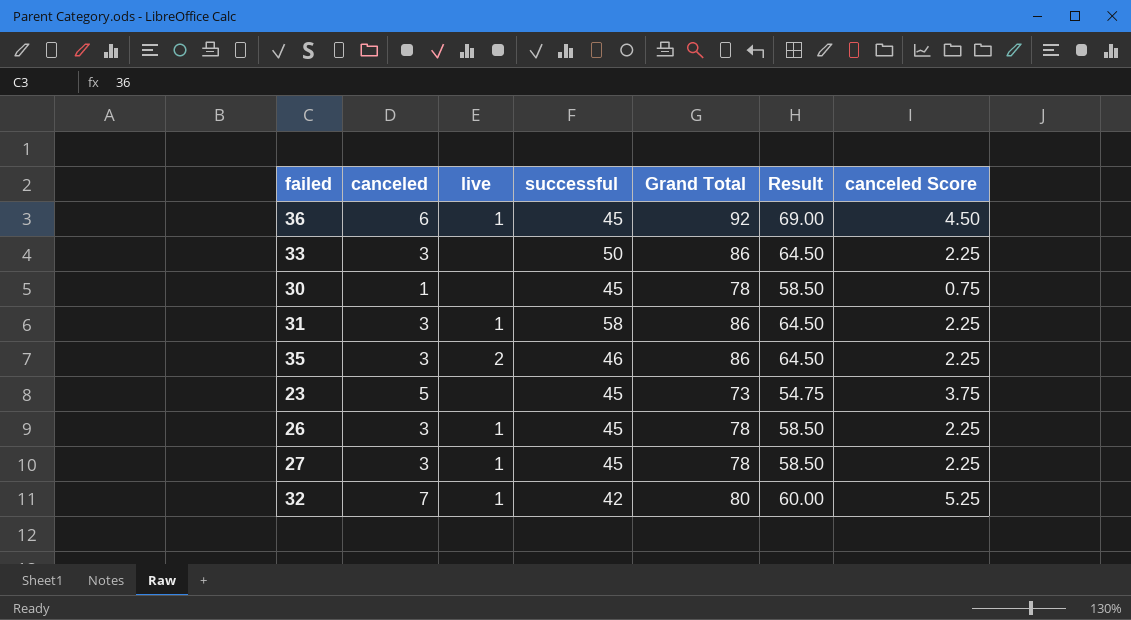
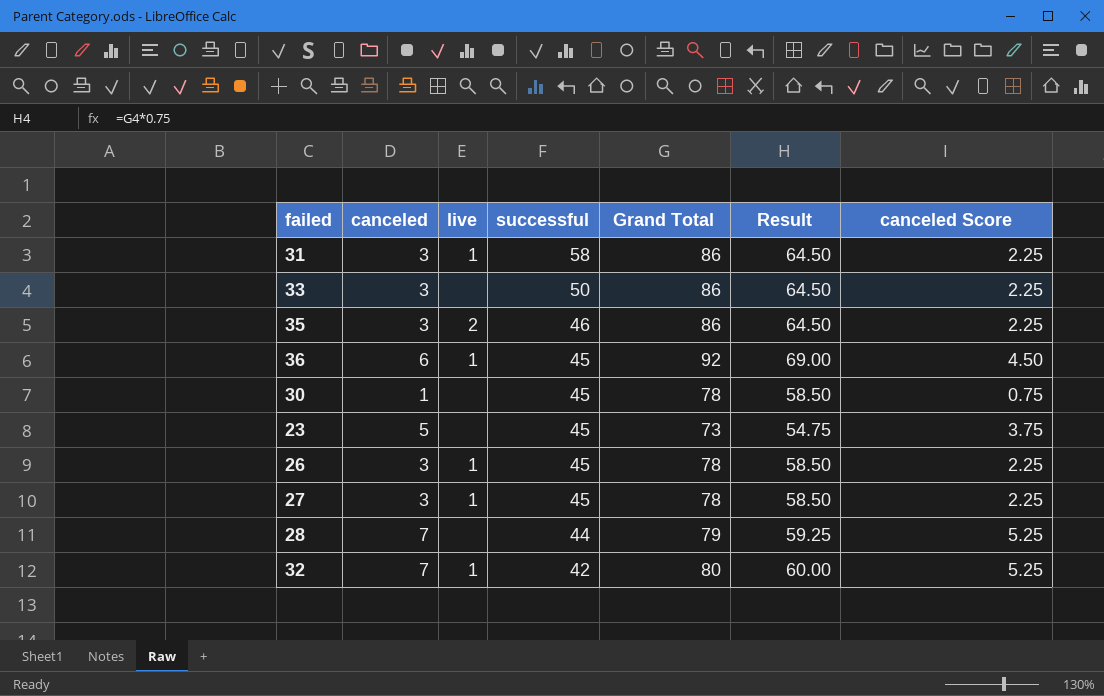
row order: none -> successful descending
row 28: none -> 7 | none | 44 | 79 | 59.25 | 5.25

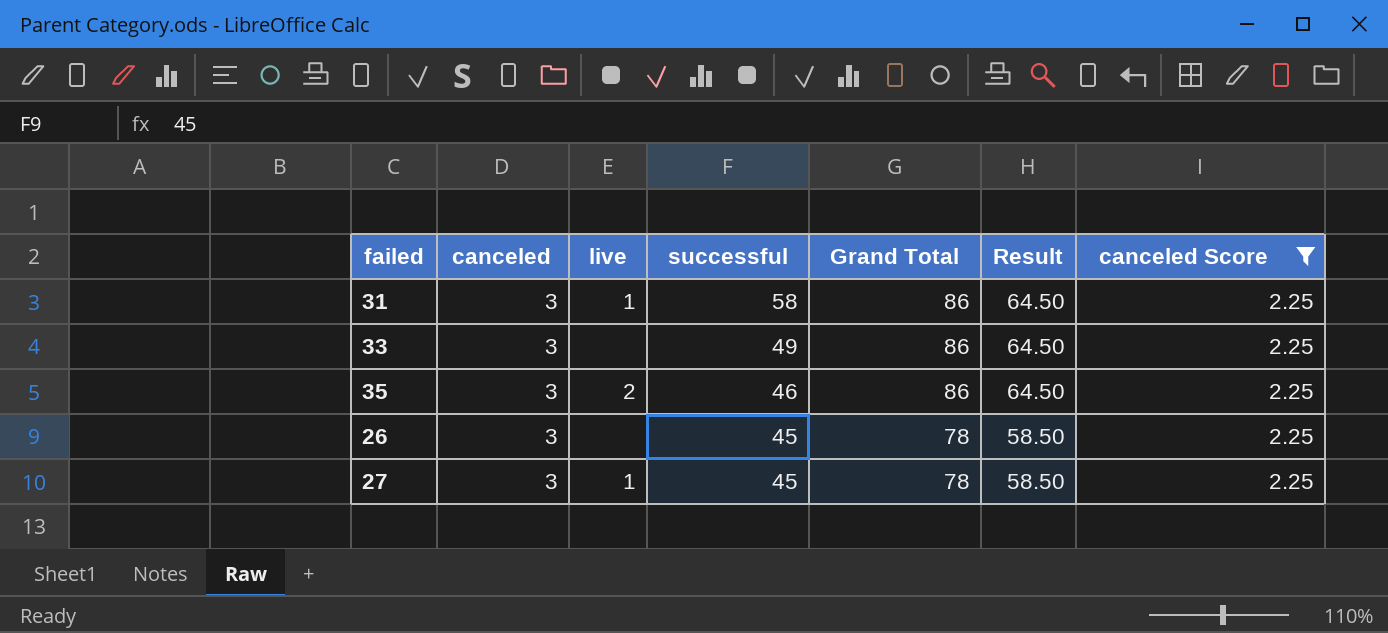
filter: none -> canceled Score = 2.25
33 | successful: 50 -> 49
26 | live: 1 -> none

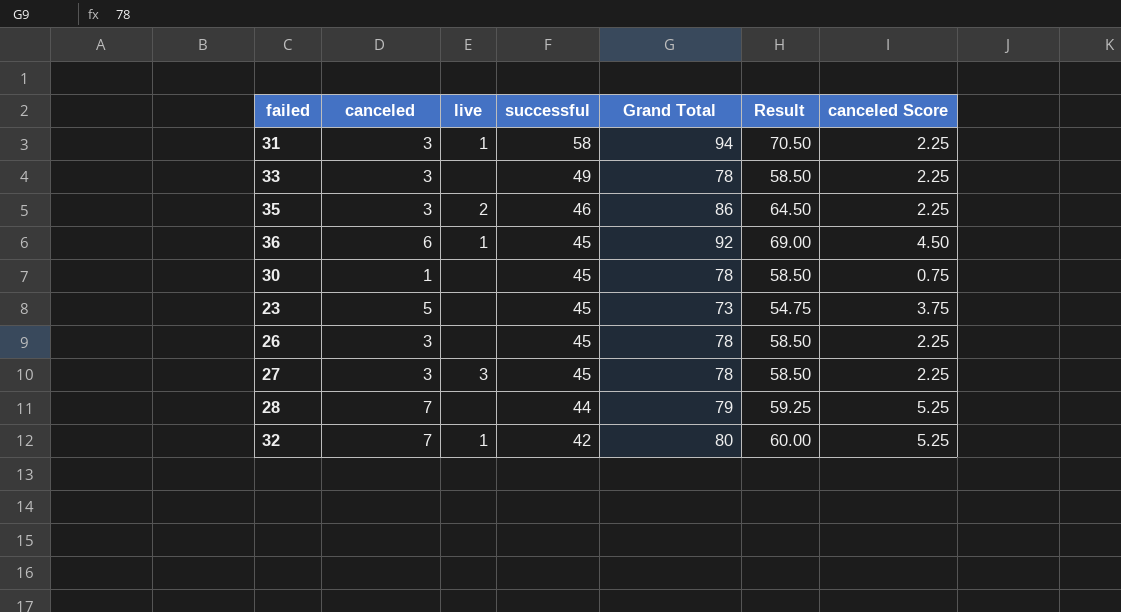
filter: canceled Score = 2.25 -> none
31 | Grand Total: 86 -> 94
31 | Result: 64.50 -> 70.50
33 | Grand Total: 86 -> 78
33 | Result: 64.50 -> 58.50
27 | live: 1 -> 3

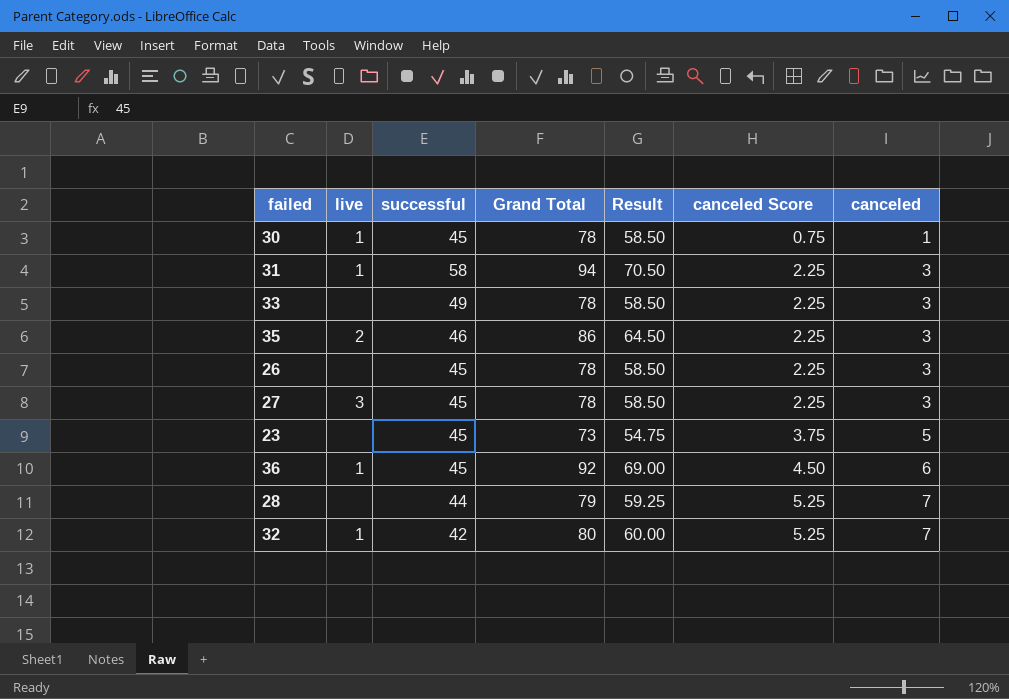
row order: successful descending -> canceled Score ascending
column canceled | position: 2 -> 7
30 | live: none -> 1

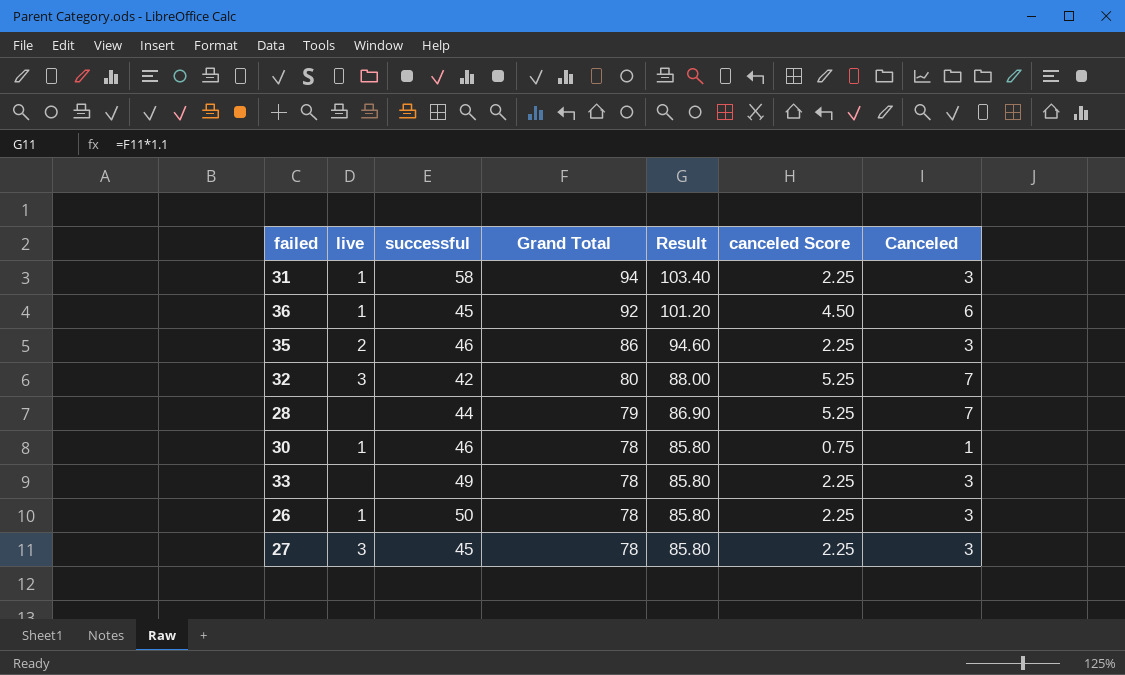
row order: canceled Score ascending -> Grand Total descending
column Result | formula: [Grand Total] * 0.75 -> [Grand Total] * 1.1
column name: canceled -> Canceled
row 23: none | 45 | 73 | 54.75 | 3.75 | 5 -> none
32 | live: 1 -> 3
30 | successful: 45 -> 46
26 | live: none -> 1
26 | successful: 45 -> 50

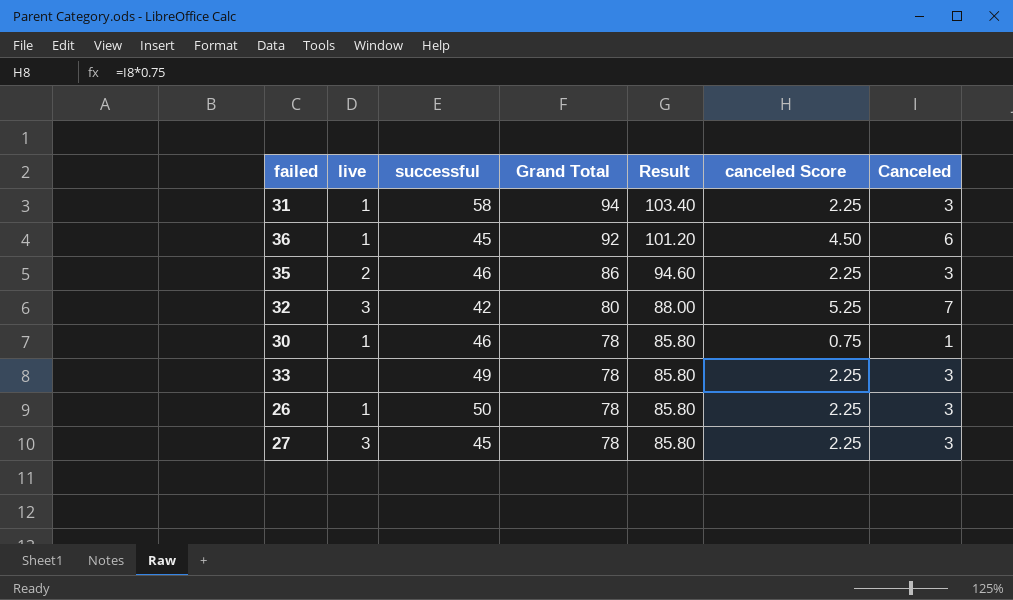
row 28: none | 44 | 79 | 86.90 | 5.25 | 7 -> none

